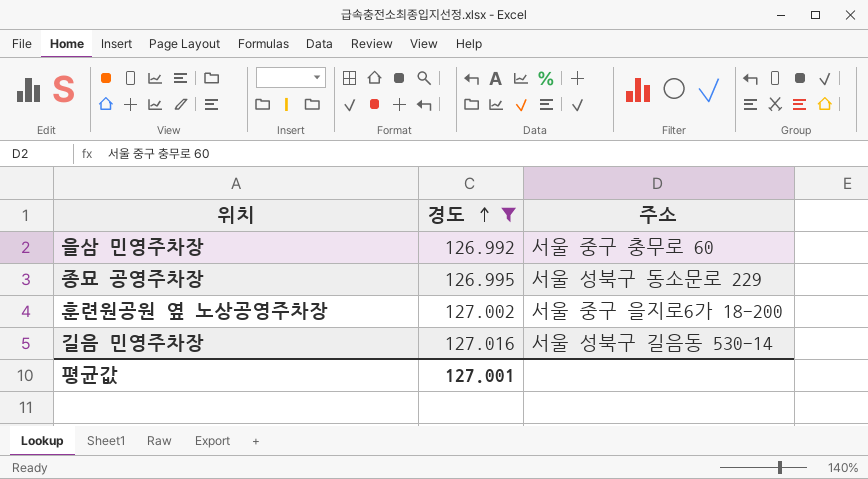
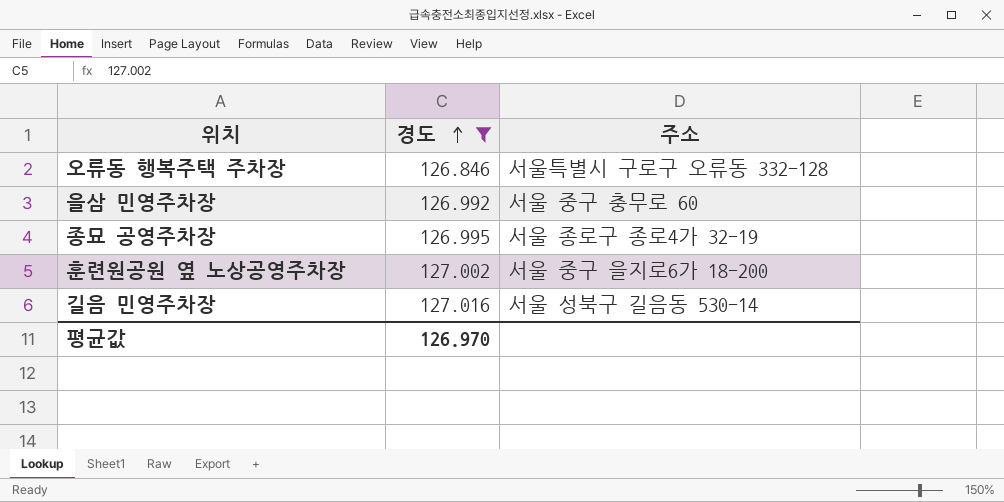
row 오류동 행복주택 주차장: none -> 126.846 | 서울특별시 구로구 오류동 332-128
종묘 공영주차장 | 주소: 서울 성북구 동소문로 229 -> 서울 종로구 종로4가 32-19
평균값 | 경도: 127.001 -> 126.970

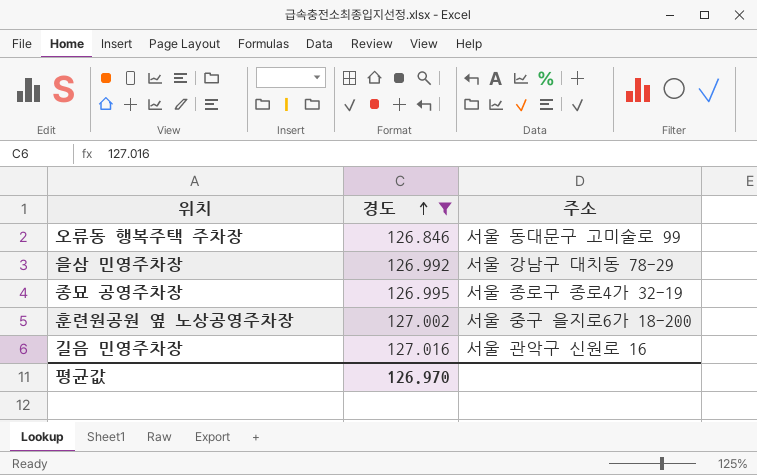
오류동 행복주택 주차장 | 주소: 서울특별시 구로구 오류동 332-128 -> 서울 동대문구 고미술로 99
을삼 민영주차장 | 주소: 서울 중구 충무로 60 -> 서울 강남구 대치동 78-29
길음 민영주차장 | 주소: 서울 성북구 길음동 530-14 -> 서울 관악구 신원로 16

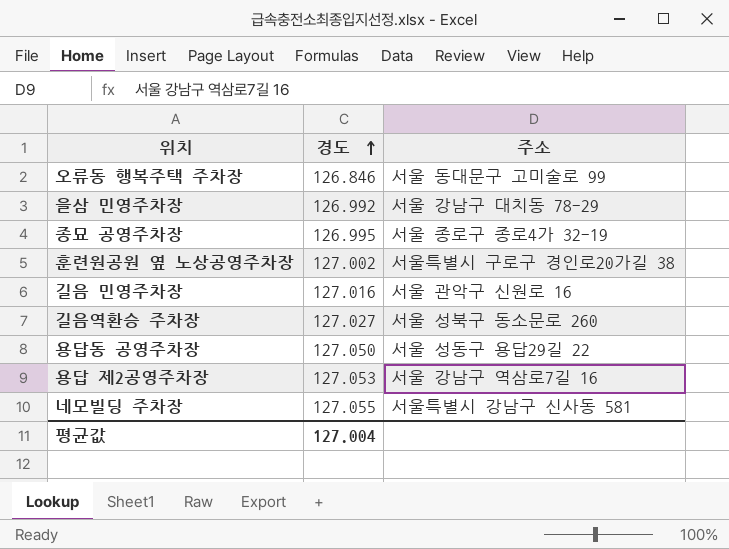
filter: 경도 <= 127.016 -> none
훈련원공원 옆 노상공영주차장 | 주소: 서울 중구 을지로6가 18-200 -> 서울특별시 구로구 경인로20가길 38
평균값 | 경도: 126.970 -> 127.004

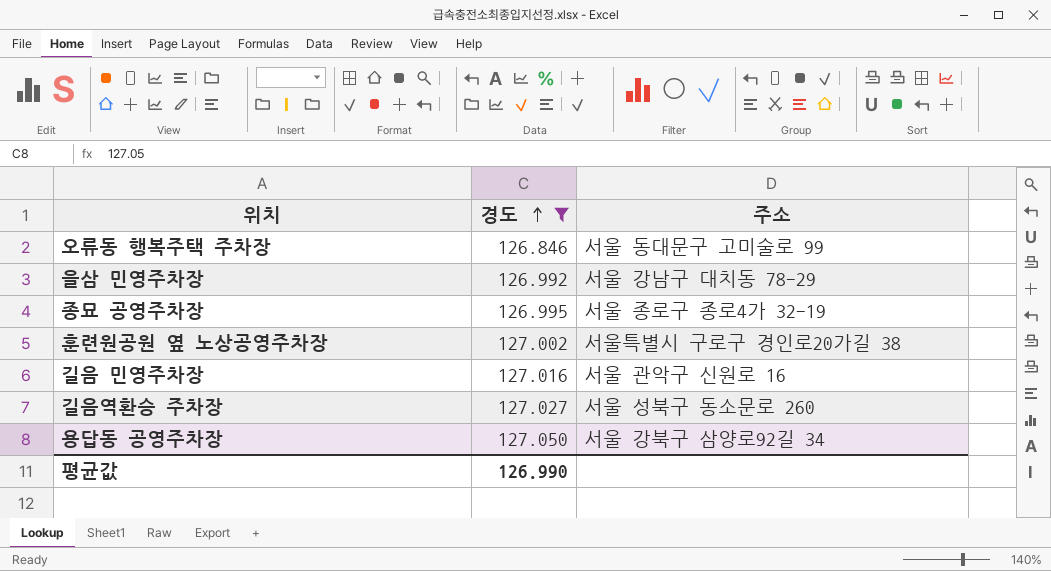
filter: none -> 경도 <= 127.050
용답동 공영주차장 | 주소: 서울 성동구 용답29길 22 -> 서울 강북구 삼양로92길 34
평균값 | 경도: 127.004 -> 126.990

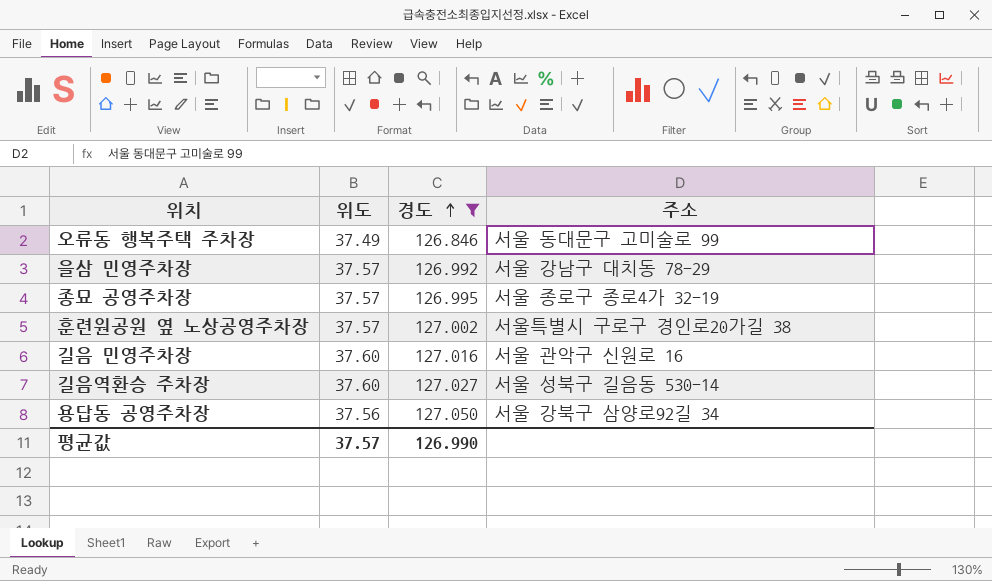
column 위도 | position: none -> 2
길음역환승 주차장 | 주소: 서울 성북구 동소문로 260 -> 서울 성북구 길음동 530-14

